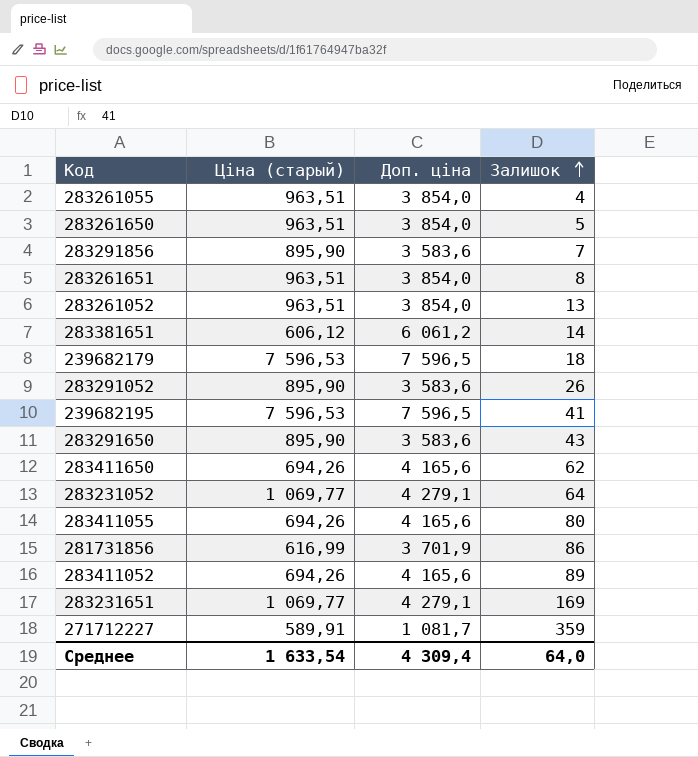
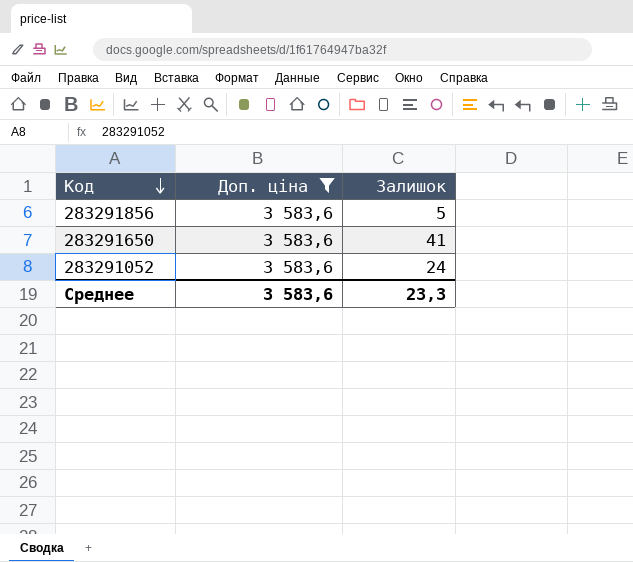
filter: none -> Доп. ціна = 3 583,6
row order: Залишок ascending -> Код descending
column Ціна (старый) | position: 2 -> none
283291856 | Залишок: 7 -> 5
283291650 | Залишок: 43 -> 41
283291052 | Залишок: 26 -> 24
Среднее | Доп. ціна: 4 309,4 -> 3 583,6
Среднее | Залишок: 64,0 -> 23,3

